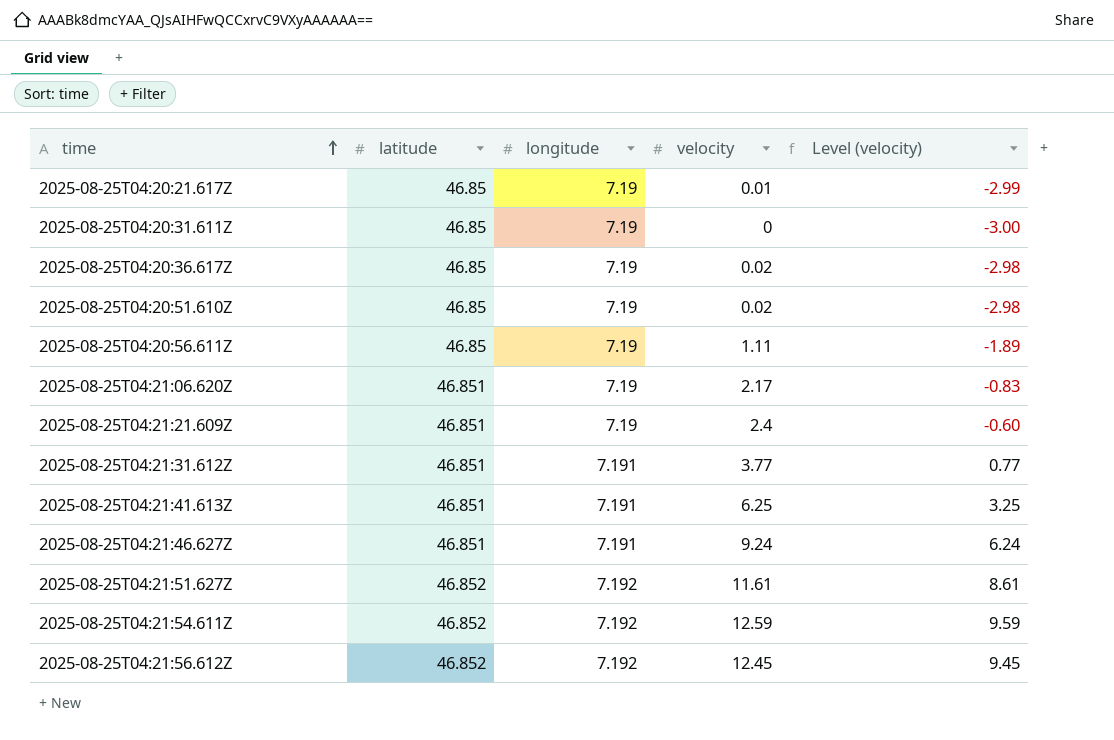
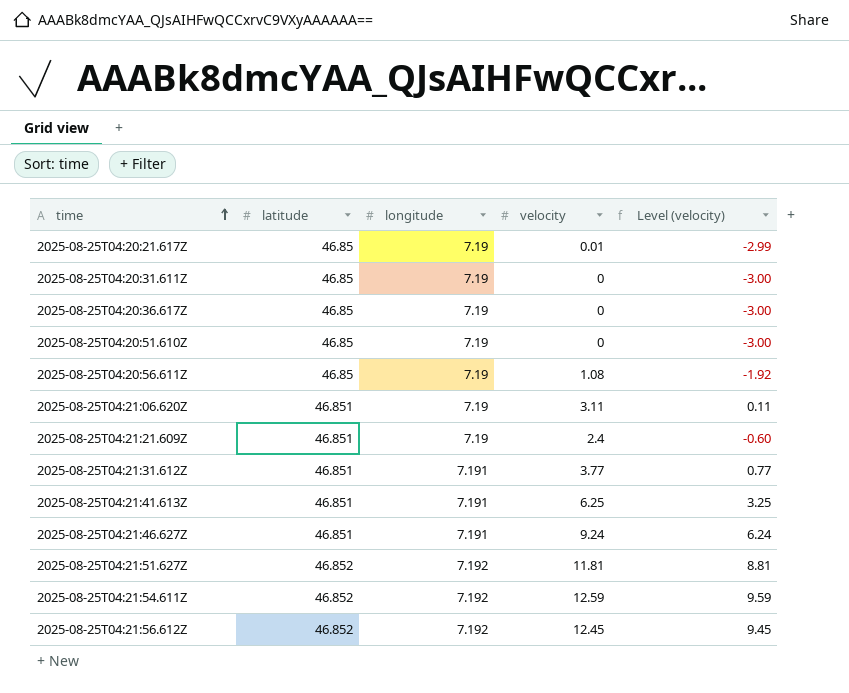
2025-08-25T04:20:36.617Z | velocity: 0.02 -> 0
2025-08-25T04:20:36.617Z | Level (velocity): -2.98 -> -3.00
2025-08-25T04:20:51.610Z | velocity: 0.02 -> 0
2025-08-25T04:20:51.610Z | Level (velocity): -2.98 -> -3.00
2025-08-25T04:20:56.611Z | velocity: 1.11 -> 1.08
2025-08-25T04:20:56.611Z | Level (velocity): -1.89 -> -1.92
2025-08-25T04:21:06.620Z | velocity: 2.17 -> 3.11
2025-08-25T04:21:06.620Z | Level (velocity): -0.83 -> 0.11
2025-08-25T04:21:51.627Z | velocity: 11.61 -> 11.81
2025-08-25T04:21:51.627Z | Level (velocity): 8.61 -> 8.81

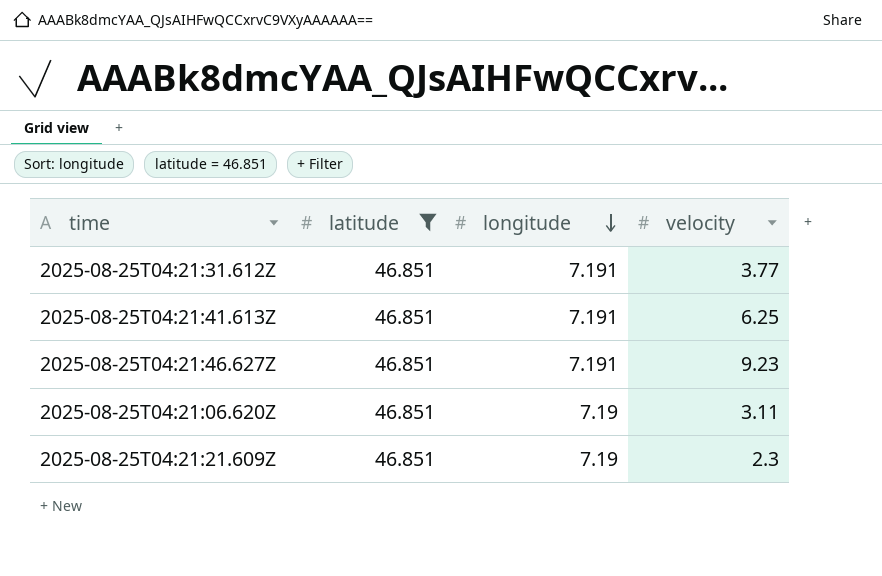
filter: none -> latitude = 46.851
row order: time ascending -> longitude descending
column Level (velocity) | formula: [velocity] - 3 -> none
2025-08-25T04:21:46.627Z | velocity: 9.24 -> 9.23
2025-08-25T04:21:21.609Z | velocity: 2.4 -> 2.3

